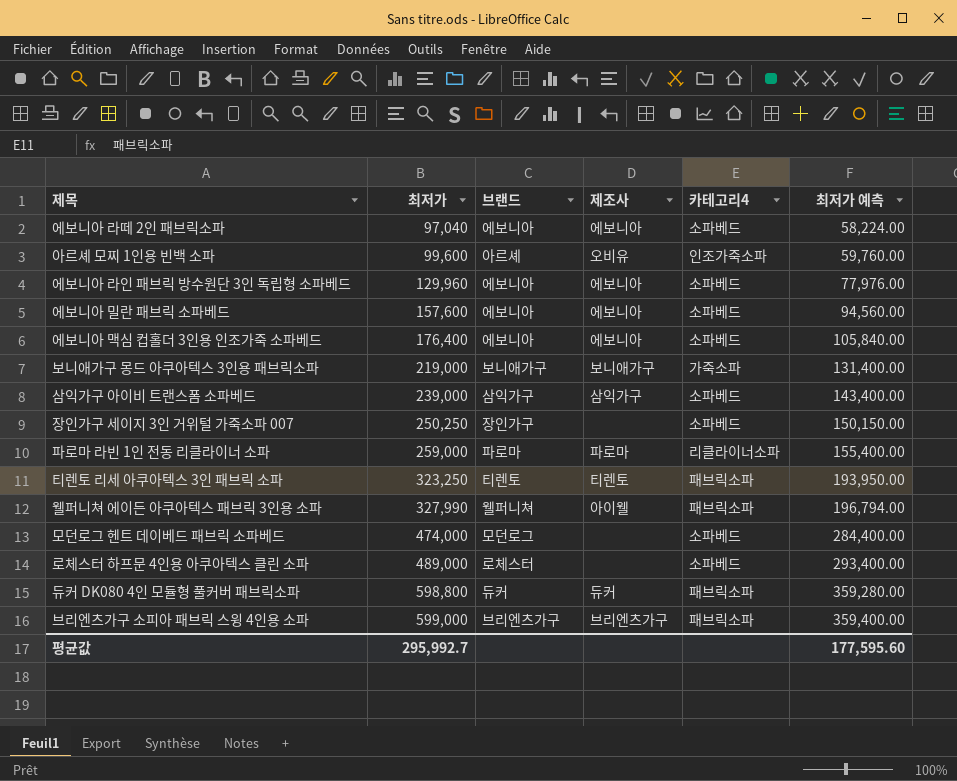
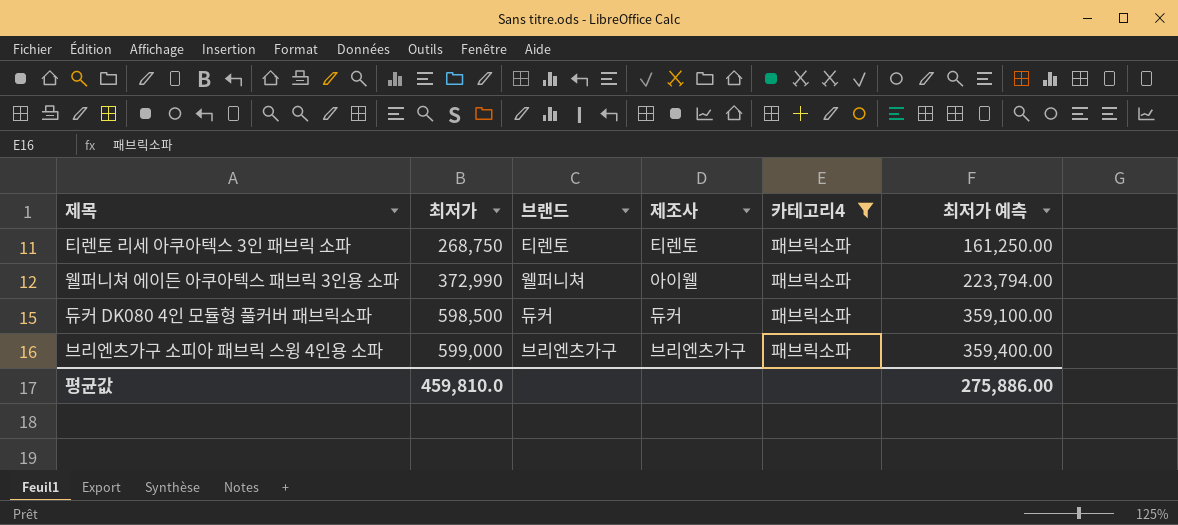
filter: none -> 카테고리4 = 패브릭소파
티렌토 리세 아쿠아텍스 3인 패브릭 소파 | 최저가: 323,250 -> 268,750
티렌토 리세 아쿠아텍스 3인 패브릭 소파 | 최저가 예측: 193,950.00 -> 161,250.00
웰퍼니쳐 에이든 아쿠아텍스 패브릭 3인용 소파 | 최저가: 327,990 -> 372,990
웰퍼니쳐 에이든 아쿠아텍스 패브릭 3인용 소파 | 최저가 예측: 196,794.00 -> 223,794.00
듀커 DK080 4인 모듈형 풀커버 패브릭소파 | 최저가: 598,800 -> 598,500
듀커 DK080 4인 모듈형 풀커버 패브릭소파 | 최저가 예측: 359,280.00 -> 359,100.00
평균값 | 최저가: 295,992.7 -> 459,810.0
평균값 | 최저가 예측: 177,595.60 -> 275,886.00

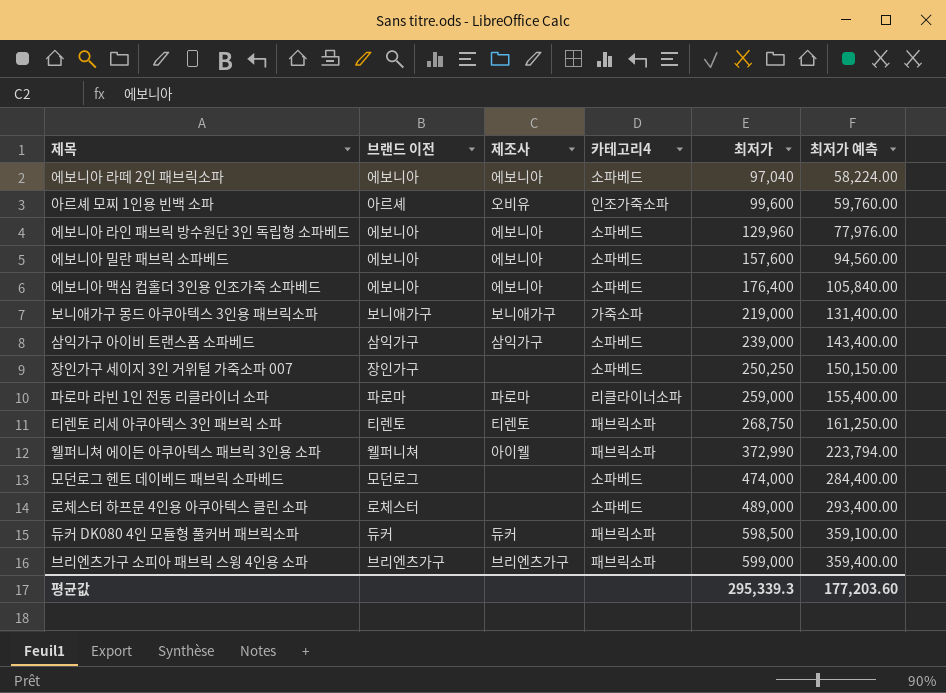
filter: 카테고리4 = 패브릭소파 -> none
column name: 브랜드 -> 브랜드 이전
column 최저가 | position: 2 -> 5
평균값 | 최저가: 459,810.0 -> 295,339.3
평균값 | 최저가 예측: 275,886.00 -> 177,203.60

